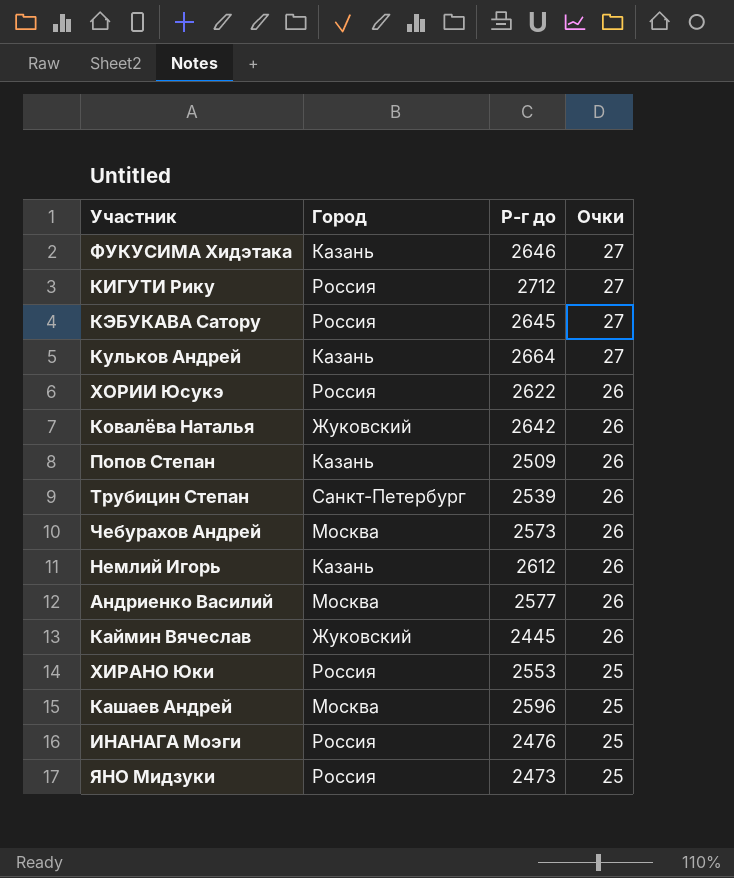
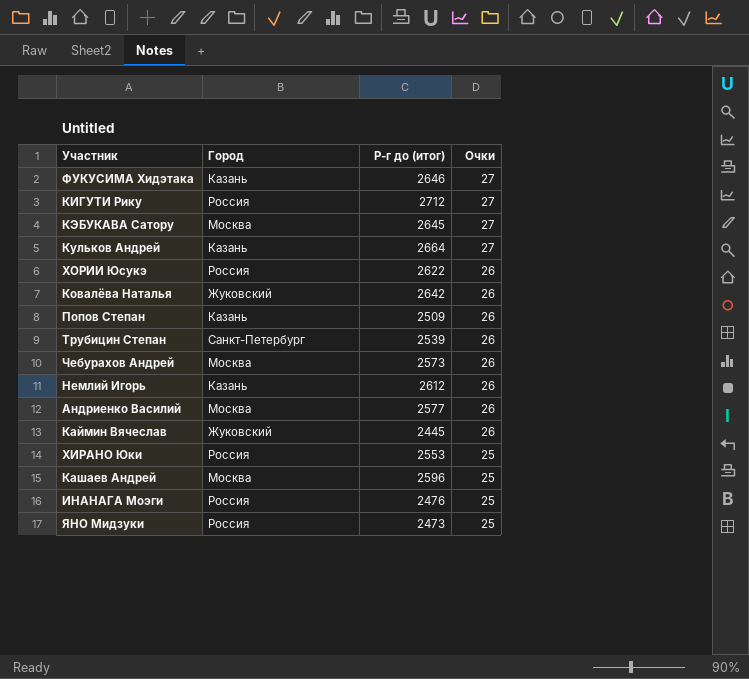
column name: Р-г до -> Р-г до (итог)
КЭБУКАВА Сатору | Город: Россия -> Москва

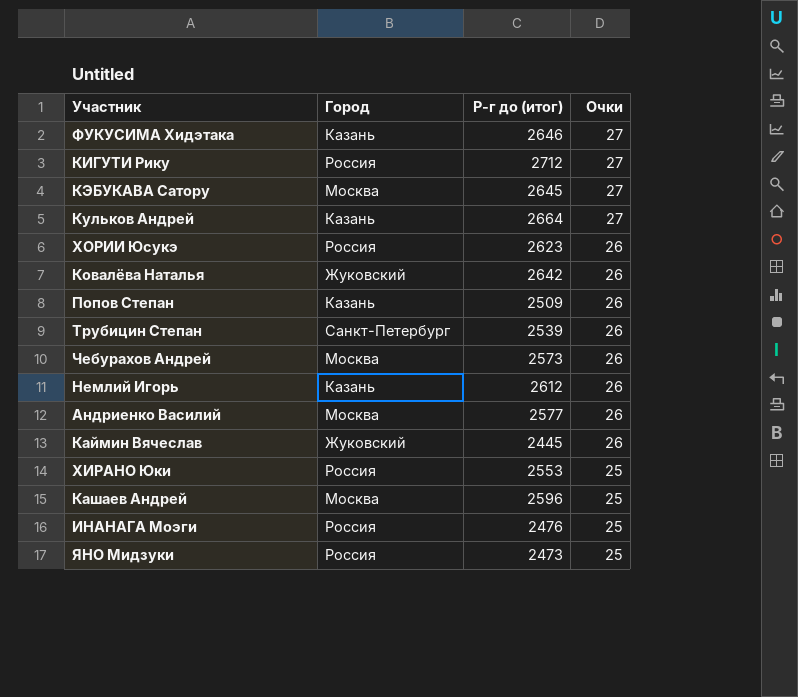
ХОРИИ Юсукэ | Р-г до (итог): 2622 -> 2623

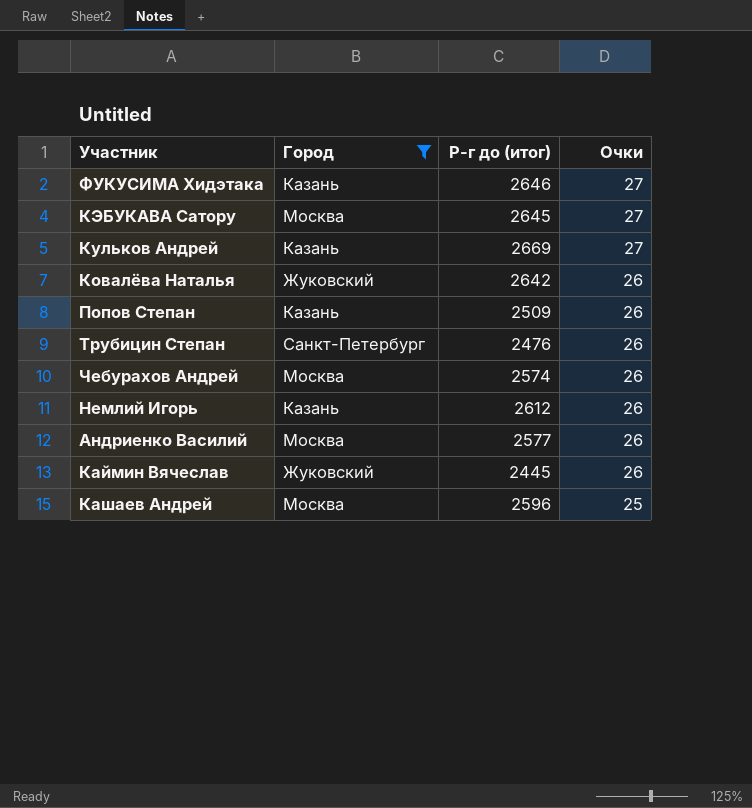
filter: none -> Город != Россия
Кульков Андрей | Р-г до (итог): 2664 -> 2669
Трубицин Степан | Р-г до (итог): 2539 -> 2476
Чебурахов Андрей | Р-г до (итог): 2573 -> 2574

